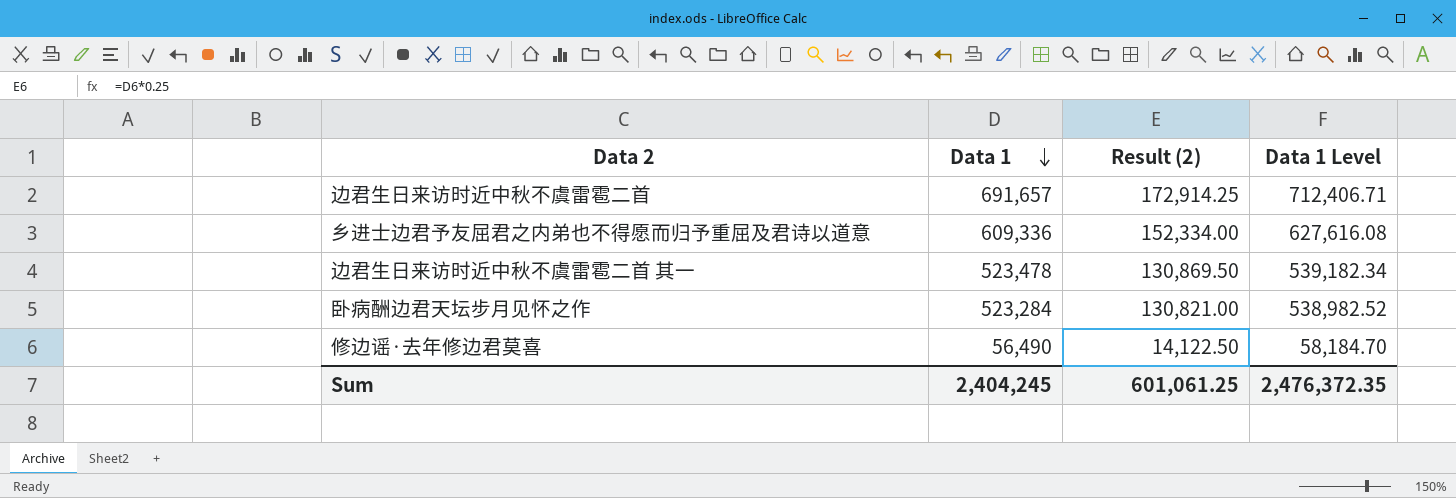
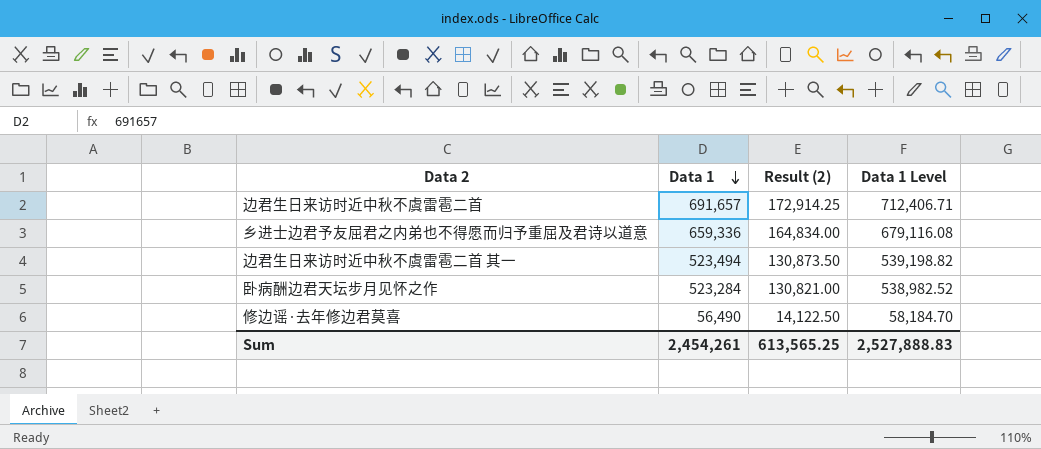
乡进士边君予友屈君之内弟也不得愿而归予重屈及君诗以道意 | Data 1: 609,336 -> 659,336
乡进士边君予友屈君之内弟也不得愿而归予重屈及君诗以道意 | Result (2): 152,334.00 -> 164,834.00
乡进士边君予友屈君之内弟也不得愿而归予重屈及君诗以道意 | Data 1 Level: 627,616.08 -> 679,116.08
边君生日来访时近中秋不虞雷雹二首 其一 | Data 1: 523,478 -> 523,494
边君生日来访时近中秋不虞雷雹二首 其一 | Result (2): 130,869.50 -> 130,873.50
边君生日来访时近中秋不虞雷雹二首 其一 | Data 1 Level: 539,182.34 -> 539,198.82
Sum | Data 1: 2,404,245 -> 2,454,261
Sum | Result (2): 601,061.25 -> 613,565.25
Sum | Data 1 Level: 2,476,372.35 -> 2,527,888.83

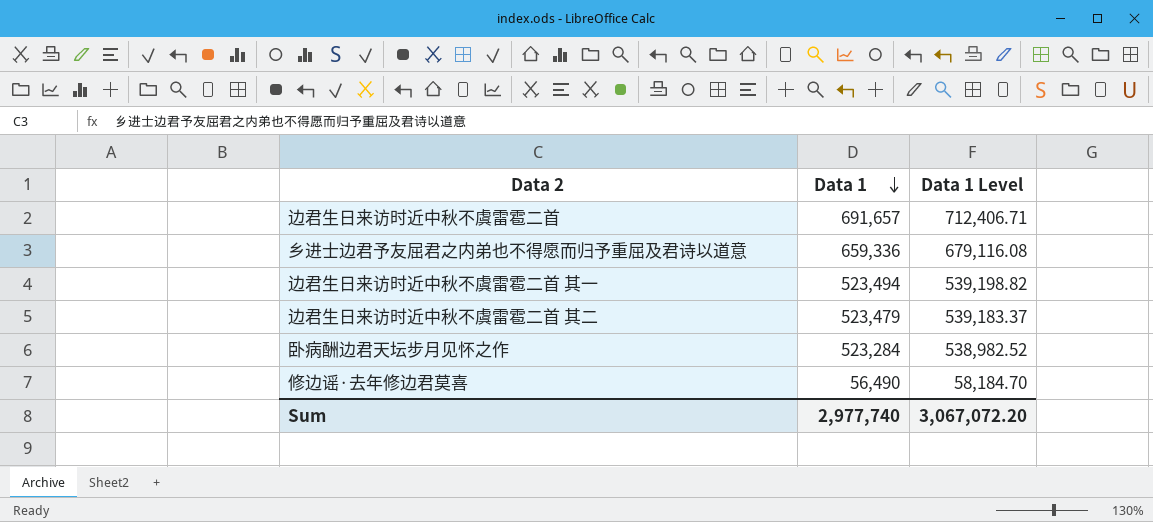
column Result (2) | formula: [Data 1] * 0.25 -> none
row 边君生日来访时近中秋不虞雷雹二首 其二: none -> 523,479 | 539,183.37
Sum | Data 1: 2,454,261 -> 2,977,740
Sum | Data 1 Level: 2,527,888.83 -> 3,067,072.20

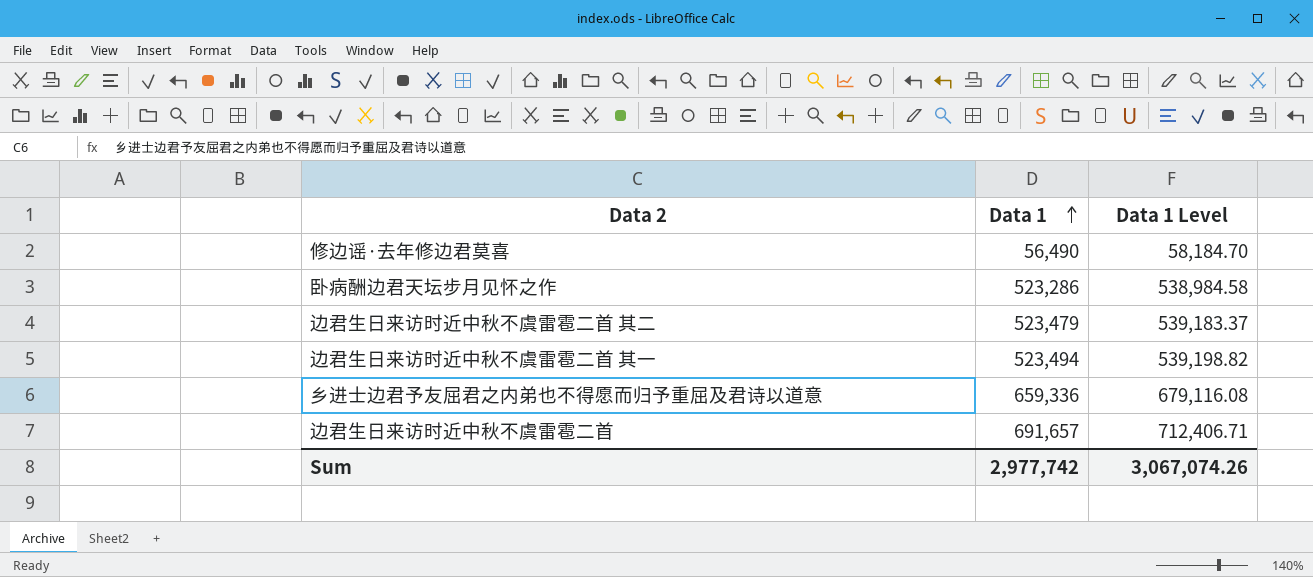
row order: Data 1 descending -> Data 1 ascending
卧病酬边君天坛步月见怀之作 | Data 1: 523,284 -> 523,286
卧病酬边君天坛步月见怀之作 | Data 1 Level: 538,982.52 -> 538,984.58
Sum | Data 1: 2,977,740 -> 2,977,742
Sum | Data 1 Level: 3,067,072.20 -> 3,067,074.26

